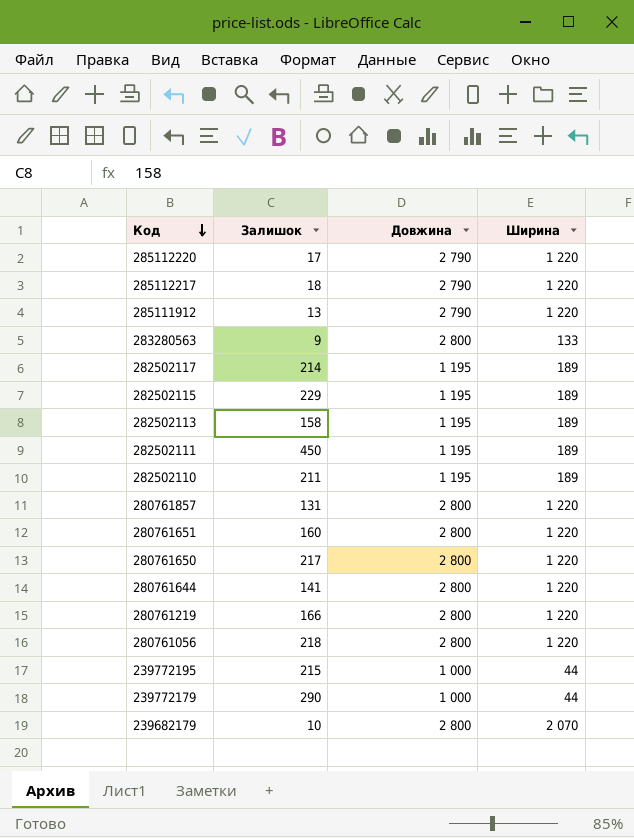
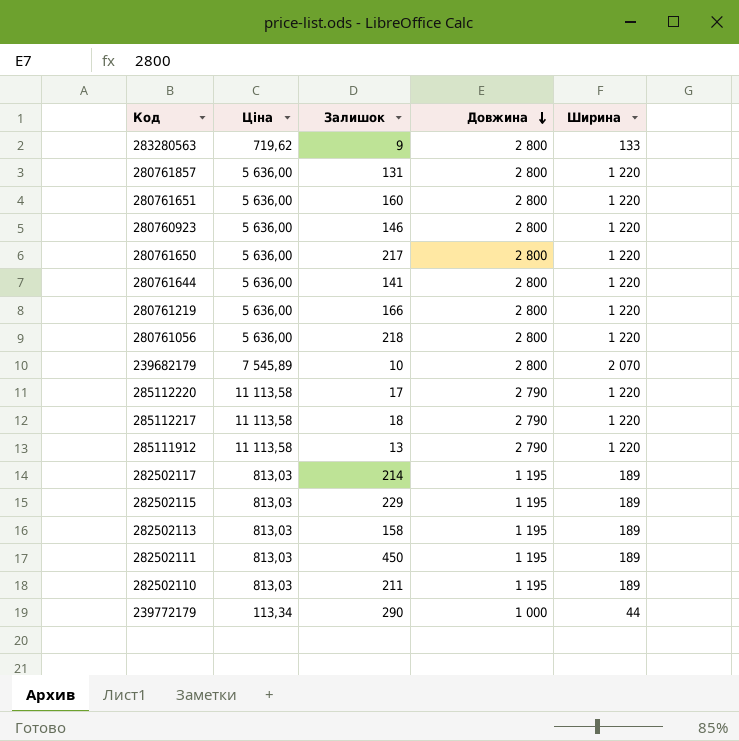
row order: Код descending -> Довжина descending
column Ціна | position: none -> 2
row 239772195: 215 | 1 000 | 44 -> none
row 280760923: none -> 5 636,00 | 146 | 2 800 | 1 220

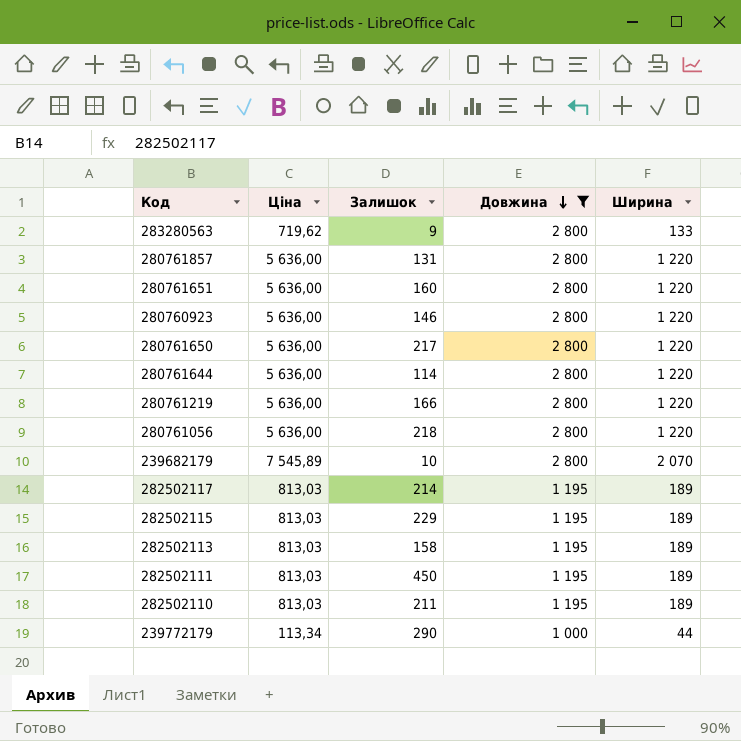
filter: none -> Довжина != 2 790
280761644 | Залишок: 141 -> 114

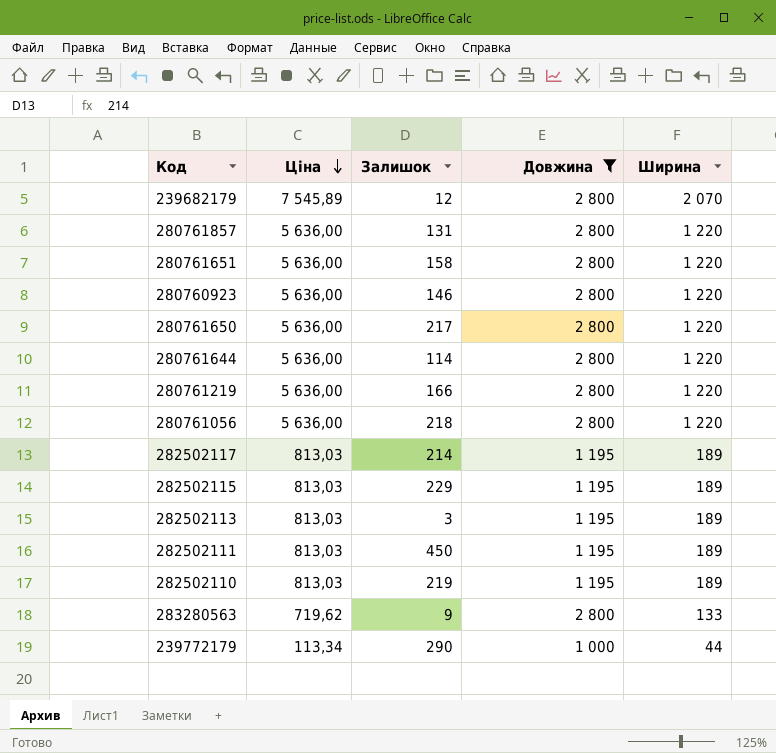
row order: Довжина descending -> Ціна descending
239682179 | Залишок: 10 -> 12
280761651 | Залишок: 160 -> 158
282502113 | Залишок: 158 -> 3
282502110 | Залишок: 211 -> 219

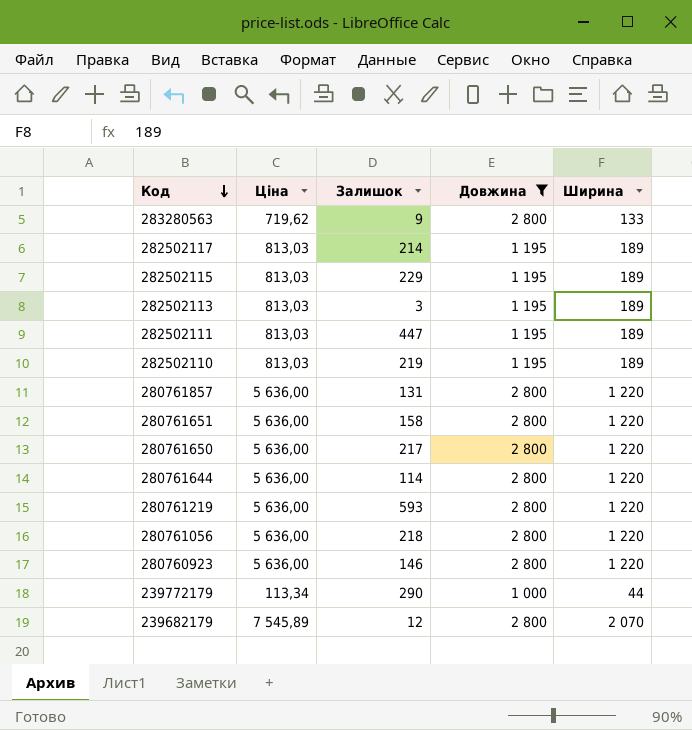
row order: Ціна descending -> Код descending
282502111 | Залишок: 450 -> 447
280761219 | Залишок: 166 -> 593

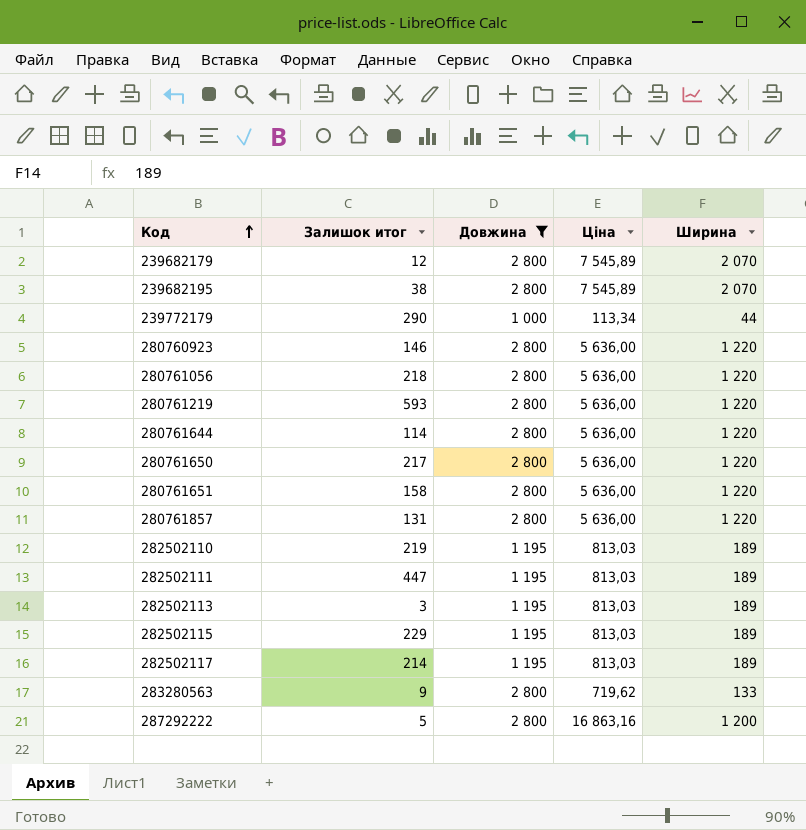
row order: Код descending -> Код ascending
column name: Залишок -> Залишок итог
column Ціна | position: 2 -> 4
row 239682195: none -> 38 | 2 800 | 7 545,89 | 2 070
row 287292222: none -> 5 | 2 800 | 16 863,16 | 1 200

